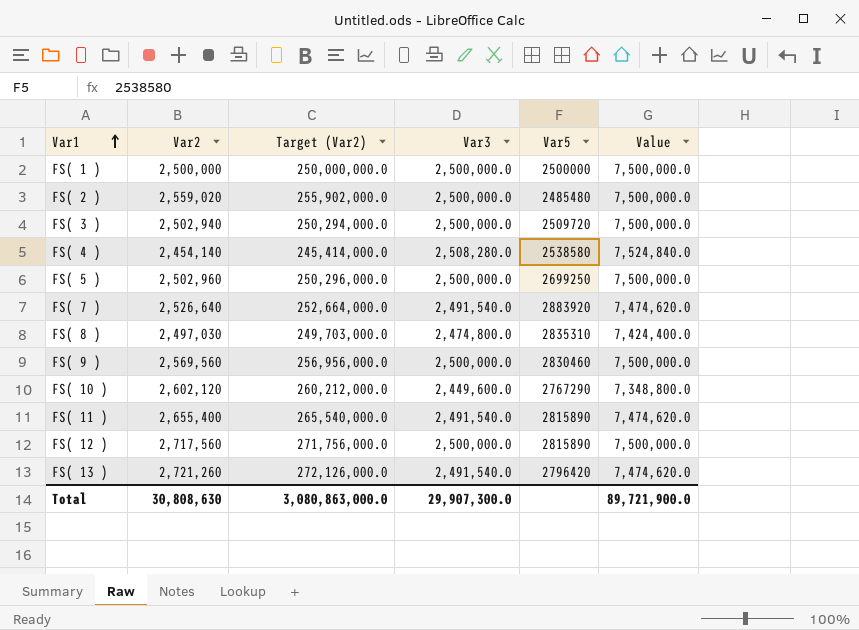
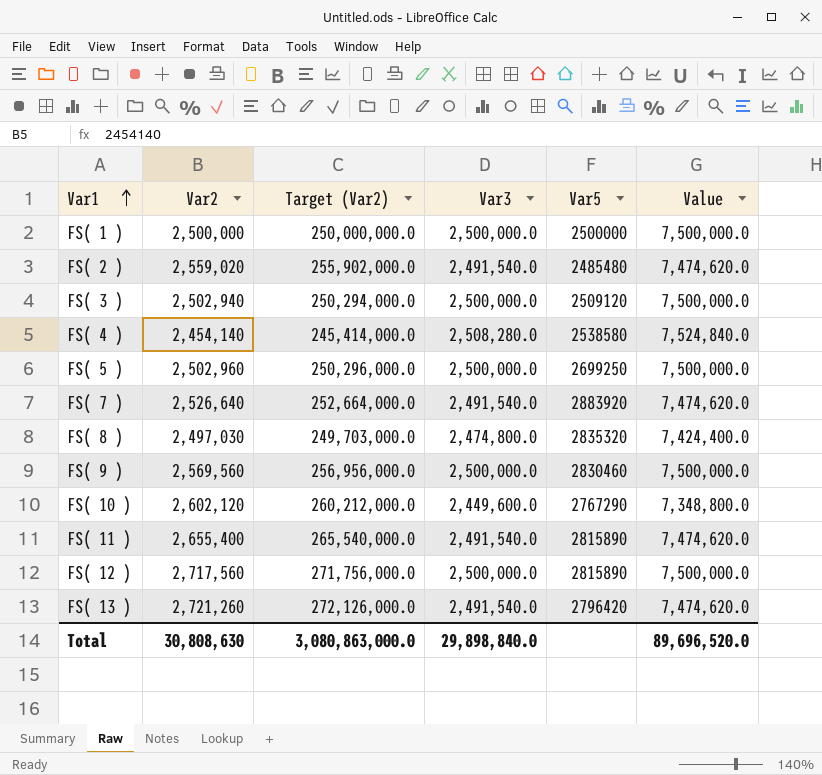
FS( 2 ) | Var3: 2,500,000.0 -> 2,491,540.0
FS( 2 ) | Value: 7,500,000.0 -> 7,474,620.0
FS( 3 ) | Var5: 2509720 -> 2509120
FS( 8 ) | Var5: 2835310 -> 2835320
Total | Var3: 29,907,300.0 -> 29,898,840.0
Total | Value: 89,721,900.0 -> 89,696,520.0

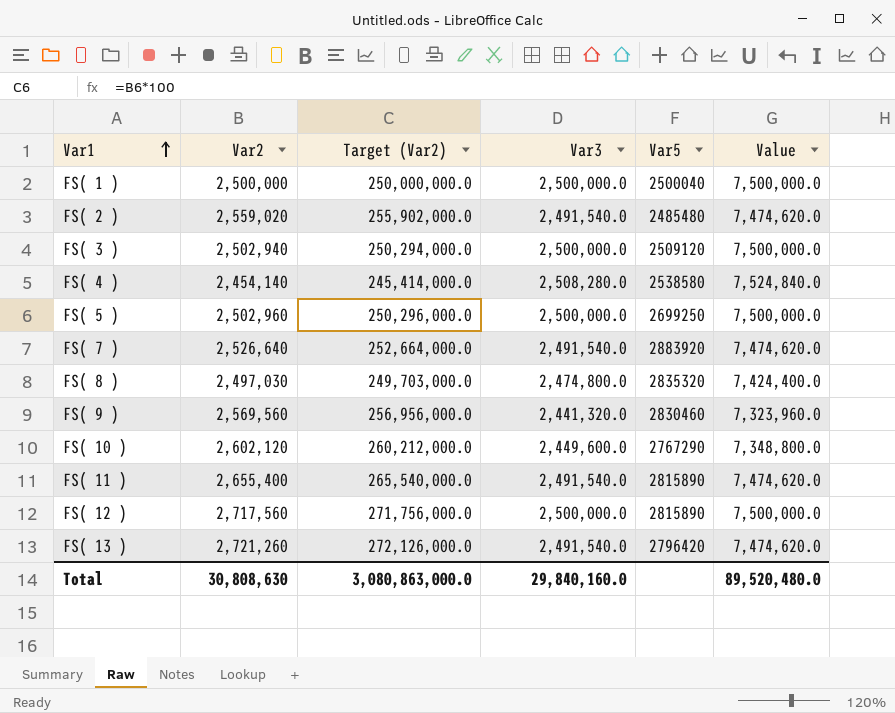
FS( 1 ) | Var5: 2500000 -> 2500040
FS( 9 ) | Var3: 2,500,000.0 -> 2,441,320.0
FS( 9 ) | Value: 7,500,000.0 -> 7,323,960.0
Total | Var3: 29,898,840.0 -> 29,840,160.0
Total | Value: 89,696,520.0 -> 89,520,480.0

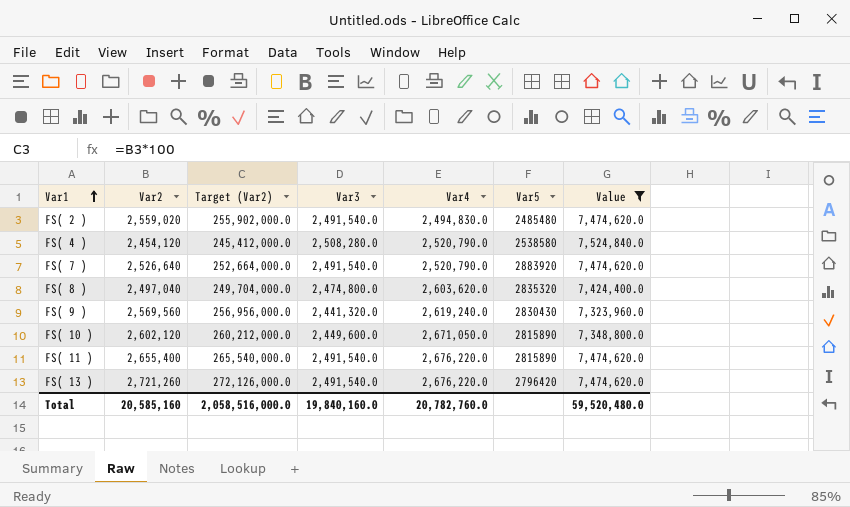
filter: none -> Value != 7,500,000.0
column Var4 | position: none -> 5
FS( 4 ) | Var2: 2,454,140 -> 2,454,120
FS( 4 ) | Target (Var2): 245,414,000.0 -> 245,412,000.0
FS( 8 ) | Var2: 2,497,030 -> 2,497,040
FS( 8 ) | Target (Var2): 249,703,000.0 -> 249,704,000.0
FS( 9 ) | Var5: 2830460 -> 2830430
FS( 10 ) | Var5: 2767290 -> 2815890
Total | Var2: 30,808,630 -> 20,585,160
Total | Target (Var2): 3,080,863,000.0 -> 2,058,516,000.0
Total | Var3: 29,840,160.0 -> 19,840,160.0
Total | Value: 89,520,480.0 -> 59,520,480.0

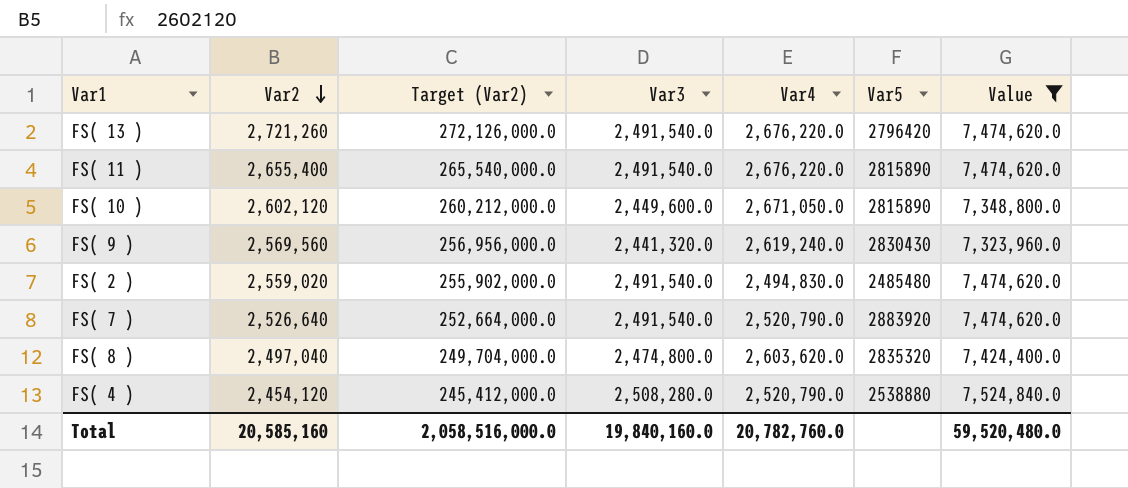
row order: Var1 ascending -> Var2 descending
FS( 4 ) | Var5: 2538580 -> 2538880

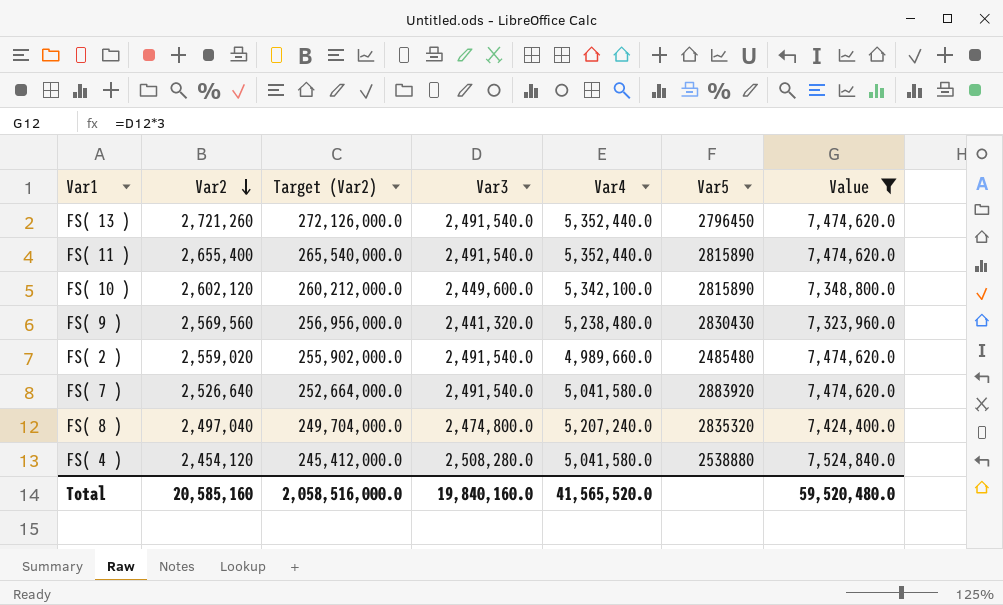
FS( 13 ) | Var4: 2,676,220.0 -> 5,352,440.0
FS( 13 ) | Var5: 2796420 -> 2796450
FS( 11 ) | Var4: 2,676,220.0 -> 5,352,440.0
FS( 10 ) | Var4: 2,671,050.0 -> 5,342,100.0
FS( 9 ) | Var4: 2,619,240.0 -> 5,238,480.0
FS( 2 ) | Var4: 2,494,830.0 -> 4,989,660.0
FS( 7 ) | Var4: 2,520,790.0 -> 5,041,580.0
FS( 8 ) | Var4: 2,603,620.0 -> 5,207,240.0
FS( 4 ) | Var4: 2,520,790.0 -> 5,041,580.0
Total | Var4: 20,782,760.0 -> 41,565,520.0

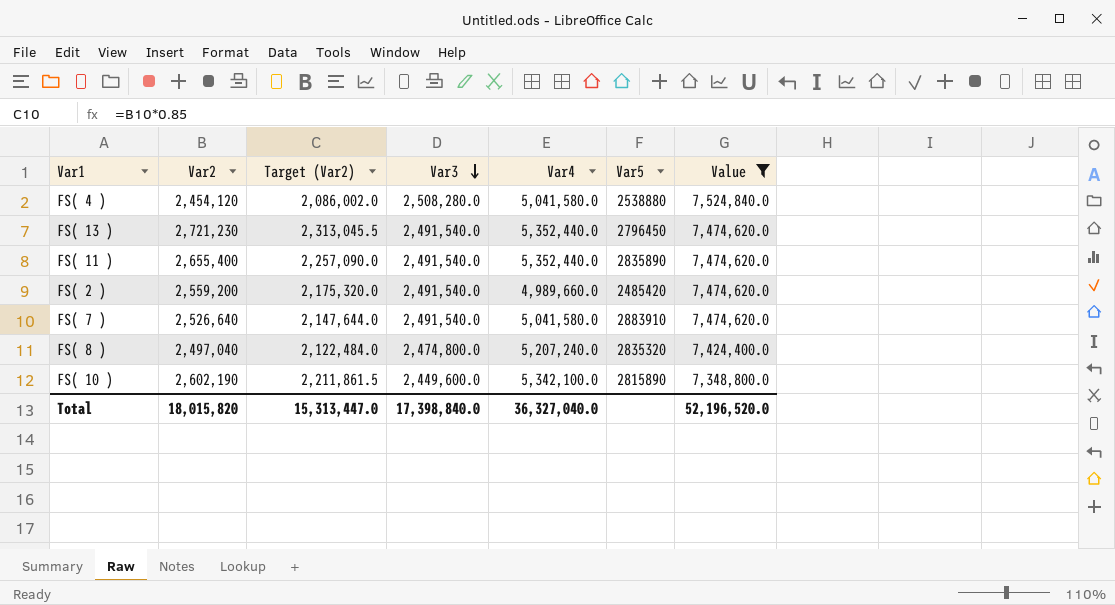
row order: Var2 descending -> Var3 descending
column Target (Var2) | formula: [Var2] * 100 -> [Var2] * 0.85
row FS( 9 ): 2,569,560 | 256,956,000.0 | 2,441,320.0 | 5,238,480.0 | 2830430 | 7,323,960.0 -> none
FS( 13 ) | Var2: 2,721,260 -> 2,721,230
FS( 11 ) | Var5: 2815890 -> 2835890
FS( 2 ) | Var2: 2,559,020 -> 2,559,200
FS( 2 ) | Var5: 2485480 -> 2485420
FS( 7 ) | Var5: 2883920 -> 2883910
FS( 10 ) | Var2: 2,602,120 -> 2,602,190
Total | Var2: 20,585,160 -> 18,015,820
Total | Target (Var2): 2,058,516,000.0 -> 15,313,447.0
Total | Var3: 19,840,160.0 -> 17,398,840.0
Total | Var4: 41,565,520.0 -> 36,327,040.0
Total | Value: 59,520,480.0 -> 52,196,520.0

